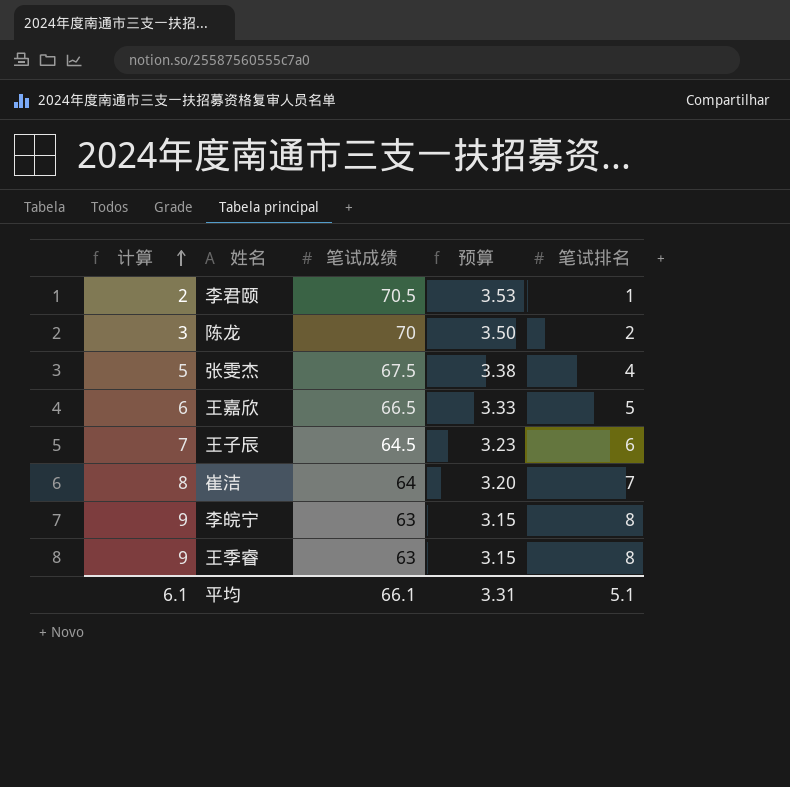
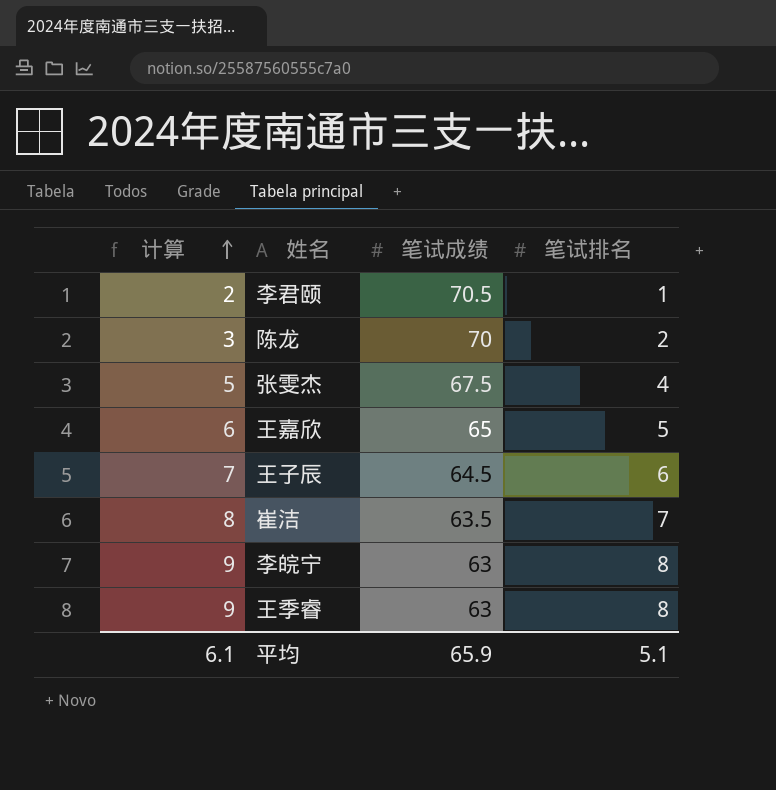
column 预算 | formula: [笔试成绩] * 0.05 -> none
王嘉欣 | 笔试成绩: 66.5 -> 65
崔洁 | 笔试成绩: 64 -> 63.5
平均 | 笔试成绩: 66.1 -> 65.9

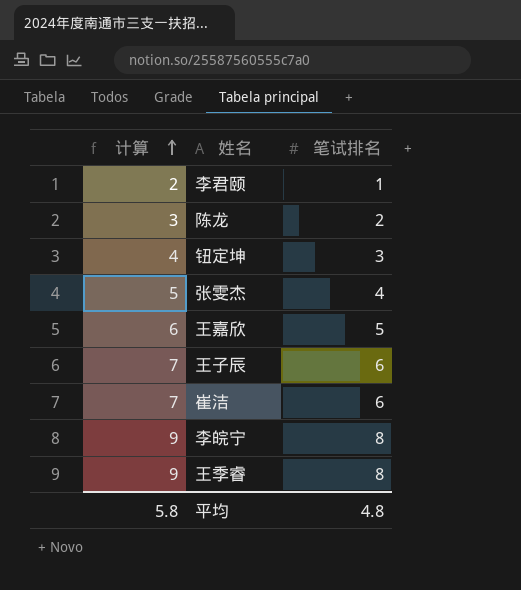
column 笔试成绩 | position: 3 -> none
row 钮定坤: none -> 4 | 3
崔洁 | 计算: 8 -> 7
崔洁 | 笔试排名: 7 -> 6
平均 | 计算: 6.1 -> 5.8
平均 | 笔试排名: 5.1 -> 4.8

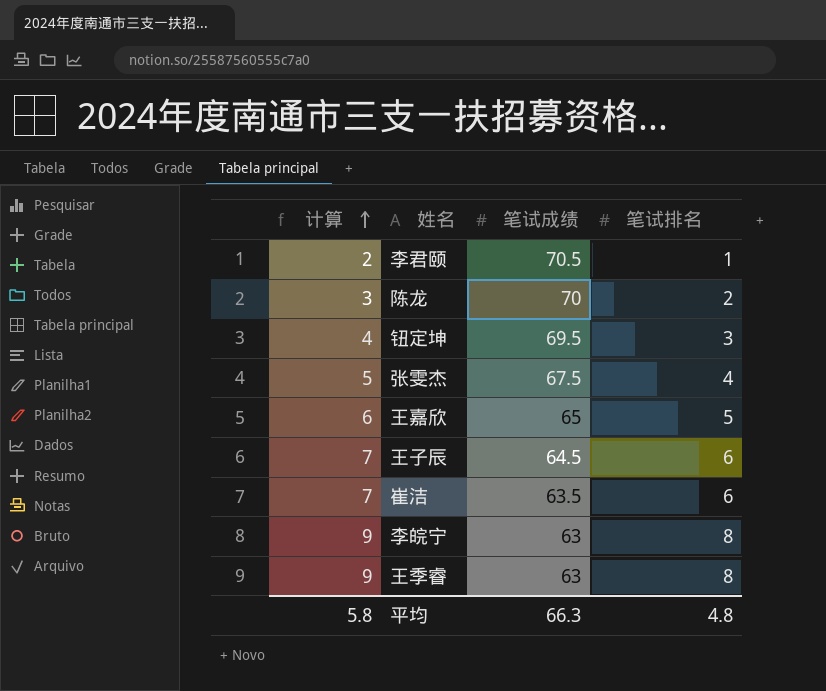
column 笔试成绩 | position: none -> 3

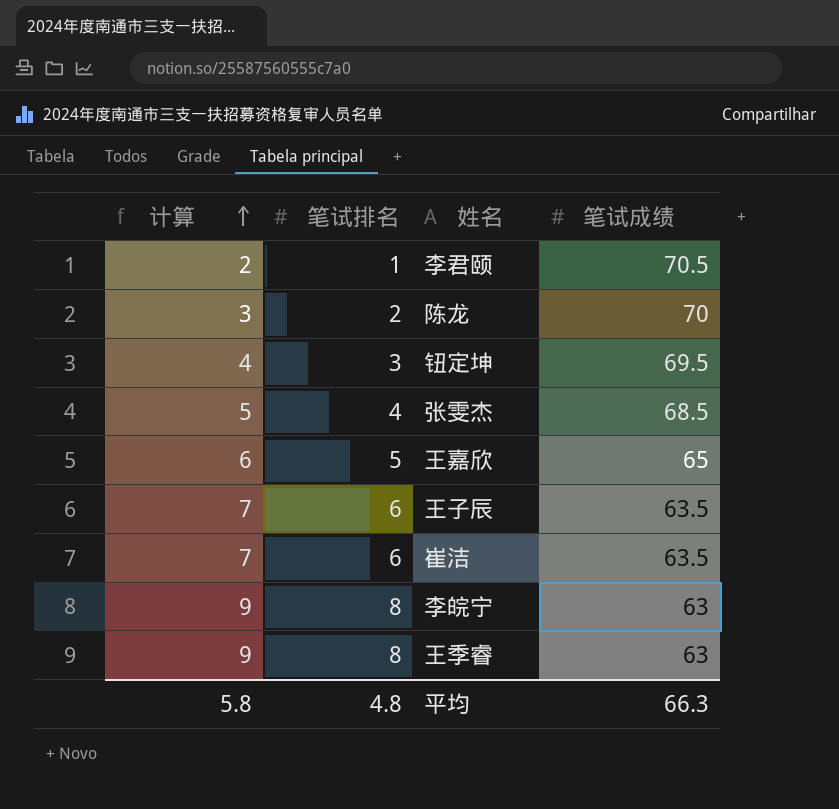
column 笔试排名 | position: 4 -> 2
张雯杰 | 笔试成绩: 67.5 -> 68.5
王子辰 | 笔试成绩: 64.5 -> 63.5

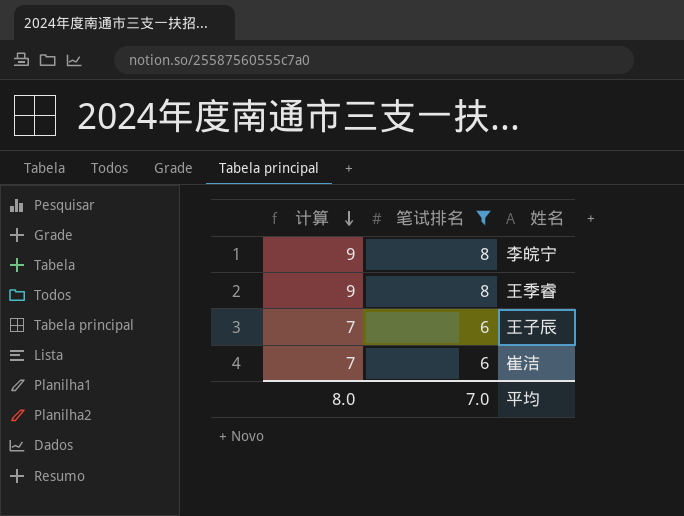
filter: none -> 笔试排名 >= 6
row order: 计算 ascending -> 计算 descending
column 笔试成绩 | position: 4 -> none
平均 | 计算: 5.8 -> 8.0
平均 | 笔试排名: 4.8 -> 7.0

